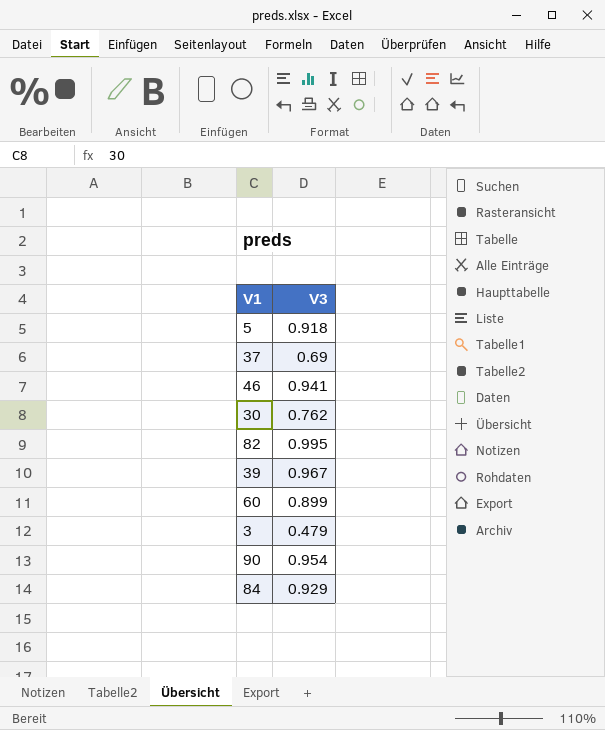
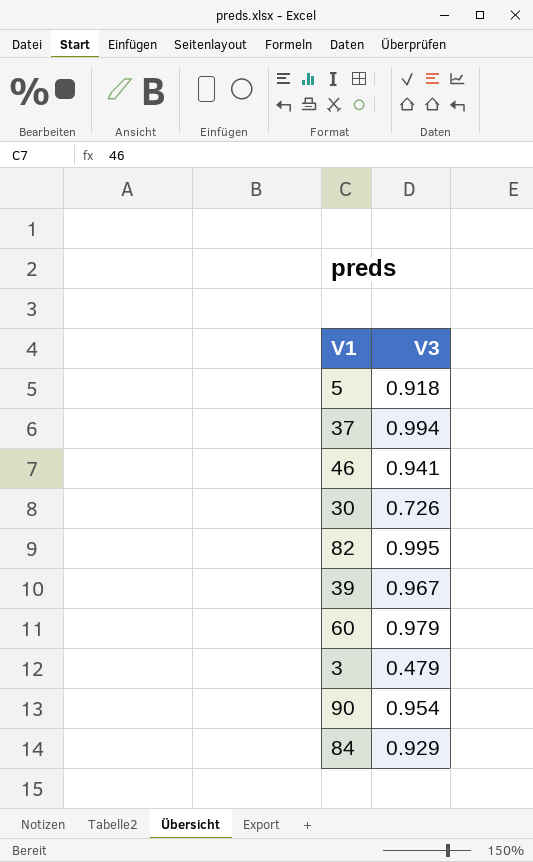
37 | V3: 0.69 -> 0.994
30 | V3: 0.762 -> 0.726
60 | V3: 0.899 -> 0.979

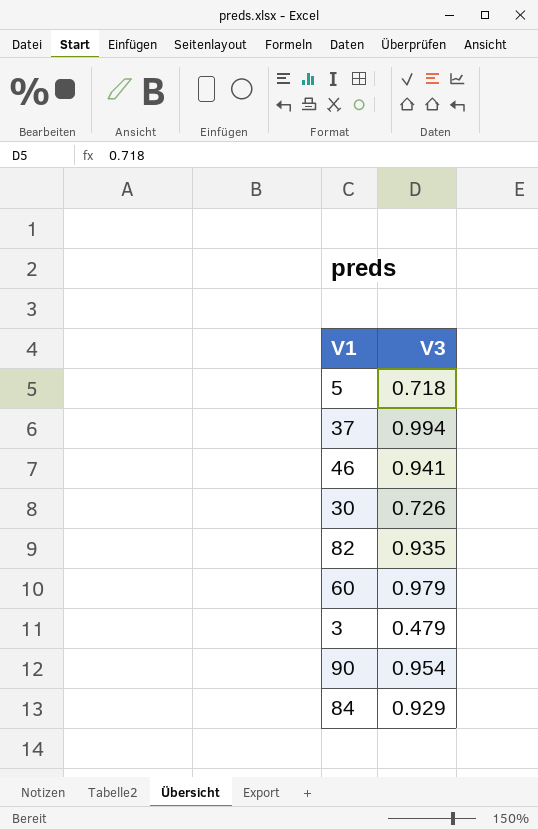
row 39: 0.967 -> none
5 | V3: 0.918 -> 0.718
82 | V3: 0.995 -> 0.935

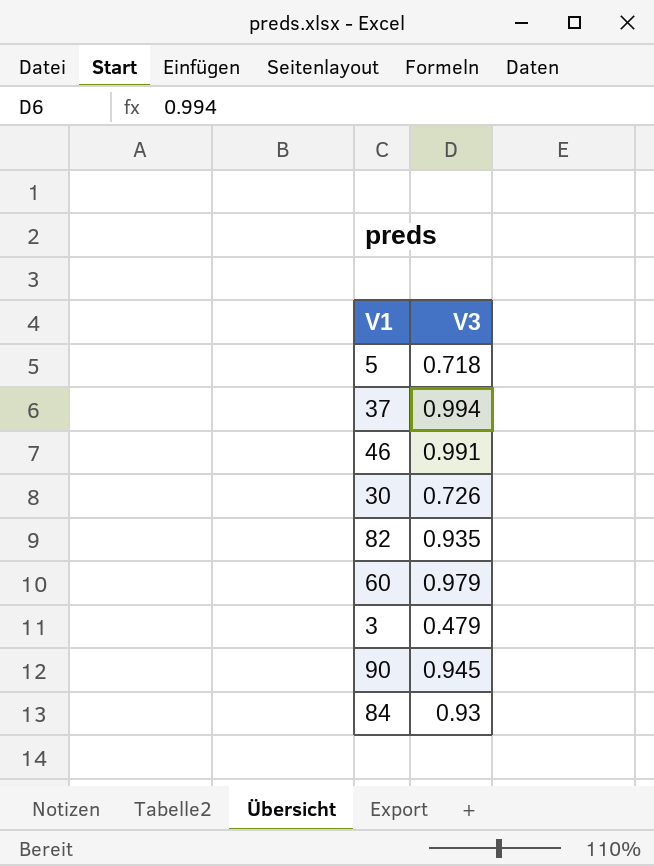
46 | V3: 0.941 -> 0.991
90 | V3: 0.954 -> 0.945
84 | V3: 0.929 -> 0.93

